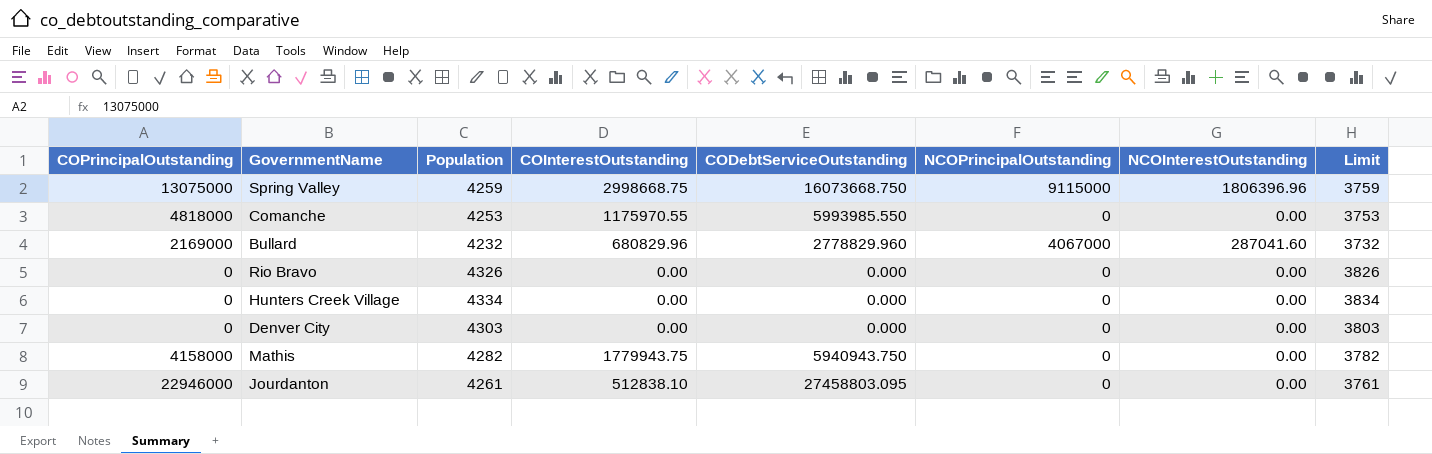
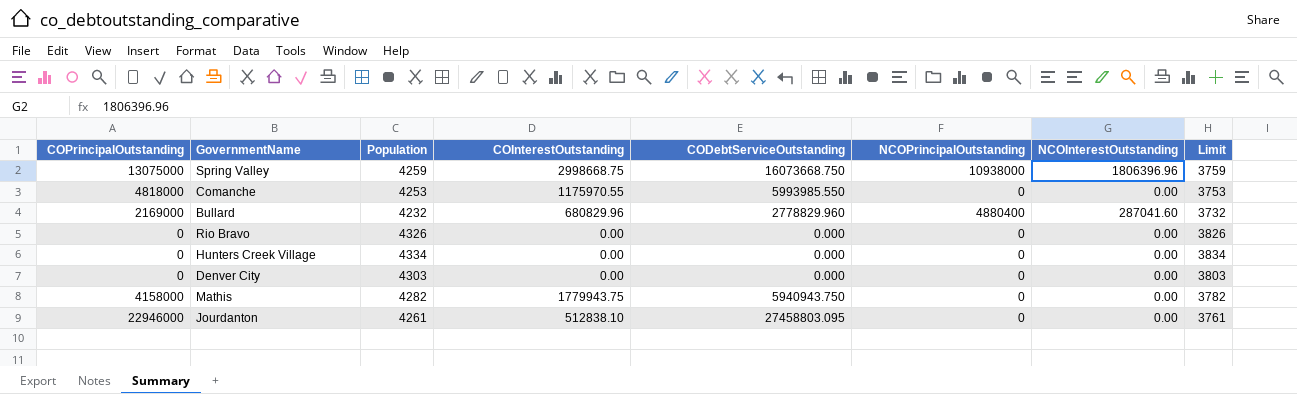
Spring Valley | NCOPrincipalOutstanding: 9115000 -> 10938000
Bullard | NCOPrincipalOutstanding: 4067000 -> 4880400

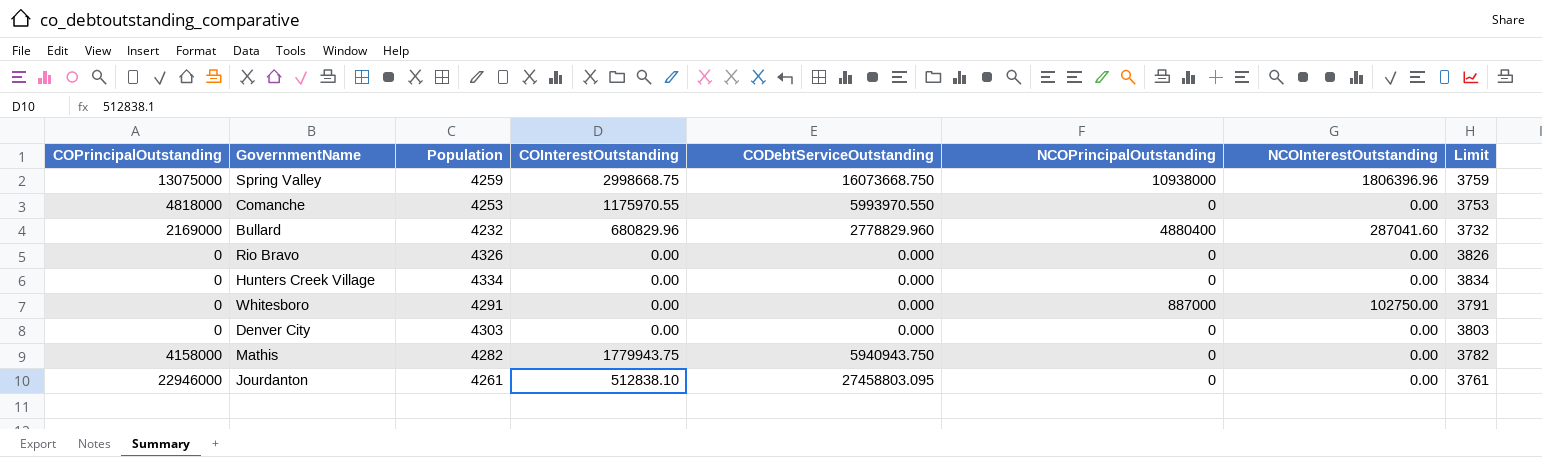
Comanche | CODebtServiceOutstanding: 5993985.550 -> 5993970.550
row Whitesboro: none -> 0 | 4291 | 0.00 | 0.000 | 887000 | 102750.00 | 3791

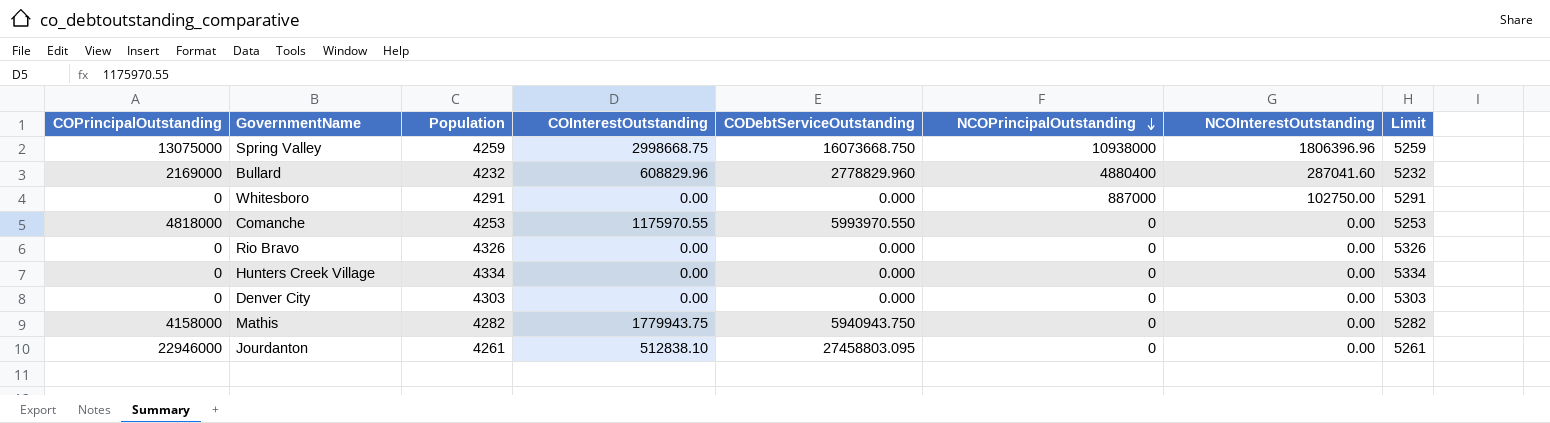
row order: none -> NCOPrincipalOutstanding descending
column Limit | formula: [Population] - 500 -> [Population] + 1000
Bullard | COInterestOutstanding: 680829.96 -> 608829.96

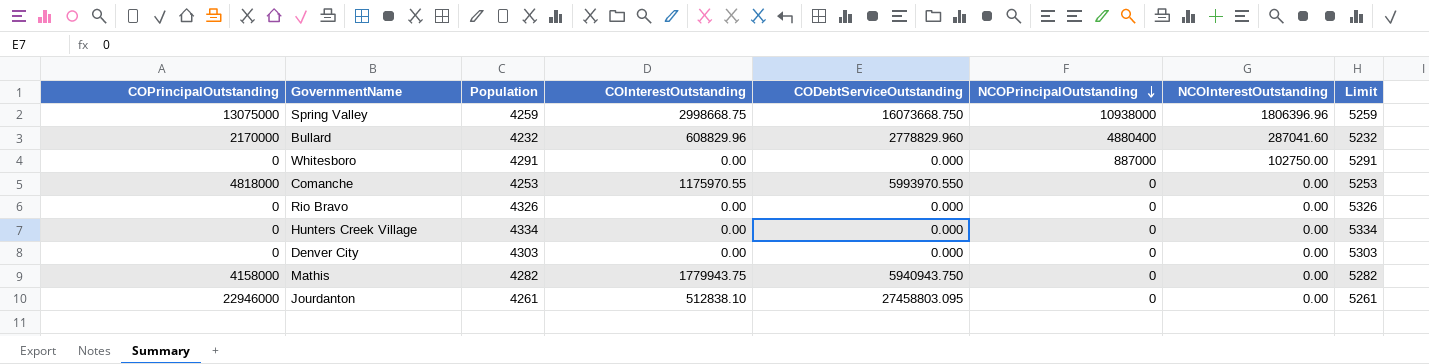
Bullard | COPrincipalOutstanding: 2169000 -> 2170000

